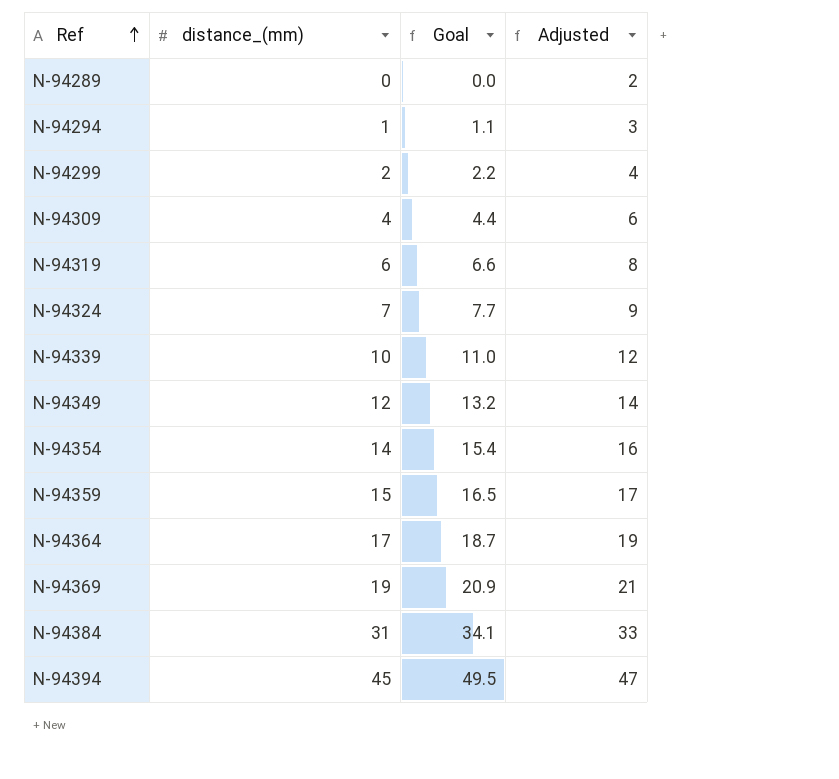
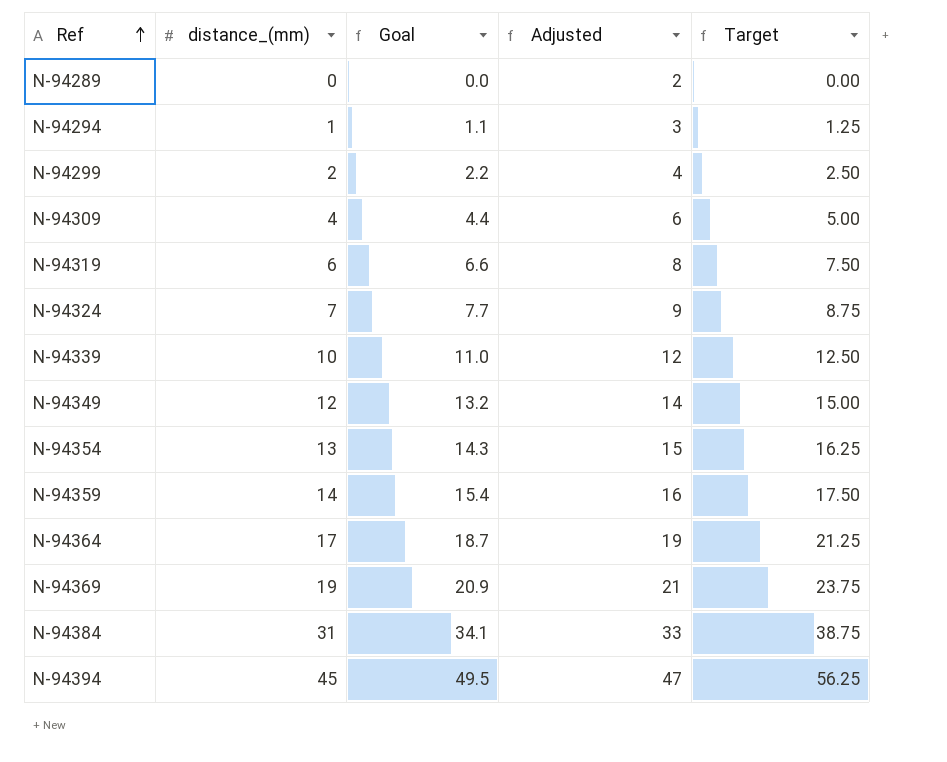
column Target | formula: none -> [distance_(mm)] * 1.25
N-94354 | distance_(mm): 14 -> 13
N-94354 | Goal: 15.4 -> 14.3
N-94354 | Adjusted: 16 -> 15
N-94359 | distance_(mm): 15 -> 14
N-94359 | Goal: 16.5 -> 15.4
N-94359 | Adjusted: 17 -> 16

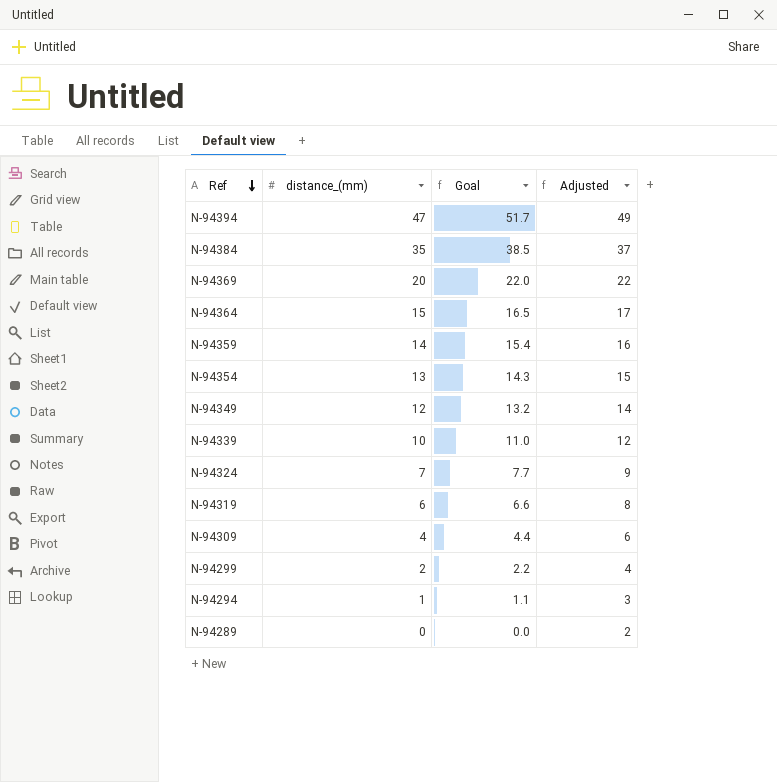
row order: Ref ascending -> Ref descending
column Target | formula: [distance_(mm)] * 1.25 -> none
N-94394 | distance_(mm): 45 -> 47
N-94394 | Goal: 49.5 -> 51.7
N-94394 | Adjusted: 47 -> 49
N-94384 | distance_(mm): 31 -> 35
N-94384 | Goal: 34.1 -> 38.5
N-94384 | Adjusted: 33 -> 37
N-94369 | distance_(mm): 19 -> 20
N-94369 | Goal: 20.9 -> 22.0
N-94369 | Adjusted: 21 -> 22
N-94364 | distance_(mm): 17 -> 15
N-94364 | Goal: 18.7 -> 16.5
N-94364 | Adjusted: 19 -> 17

